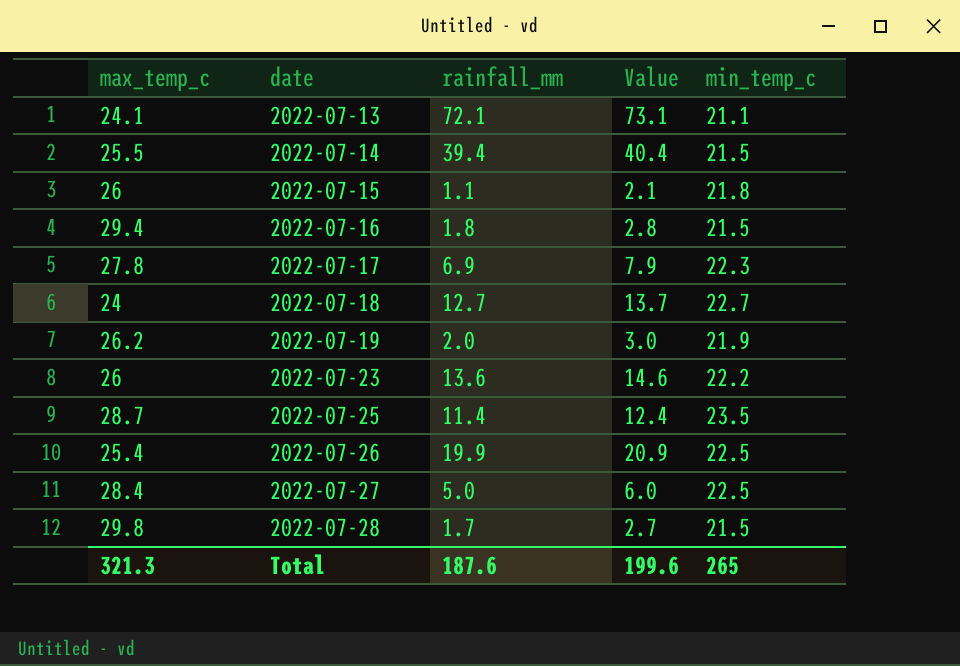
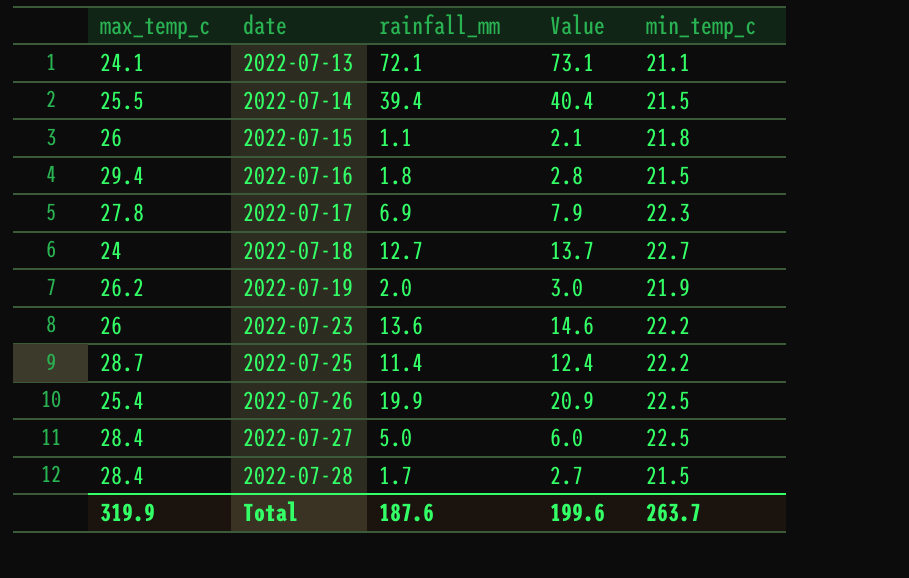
2022-07-25 | min_temp_c: 23.5 -> 22.2
2022-07-28 | max_temp_c: 29.8 -> 28.4
Total | max_temp_c: 321.3 -> 319.9
Total | min_temp_c: 265 -> 263.7

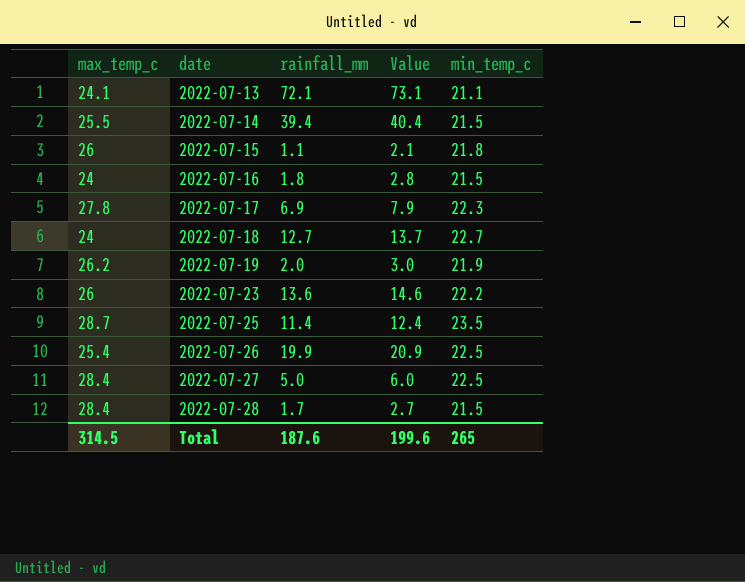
2022-07-16 | max_temp_c: 29.4 -> 24
2022-07-25 | min_temp_c: 22.2 -> 23.5
Total | max_temp_c: 319.9 -> 314.5
Total | min_temp_c: 263.7 -> 265

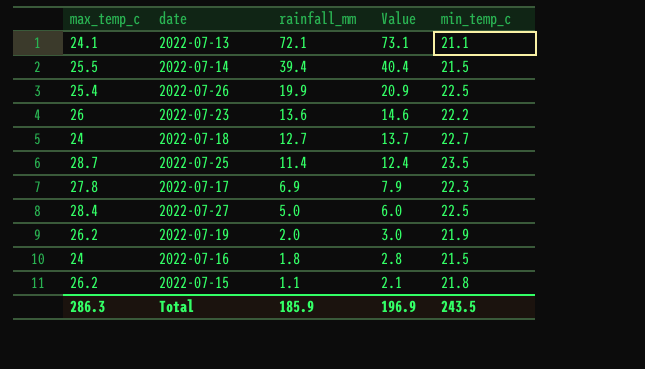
row order: date ascending -> rainfall_mm descending
row 2022-07-28: 28.4 | 1.7 | 2.7 | 21.5 -> none
2022-07-15 | max_temp_c: 26 -> 26.2
Total | max_temp_c: 314.5 -> 286.3
Total | rainfall_mm: 187.6 -> 185.9
Total | Value: 199.6 -> 196.9
Total | min_temp_c: 265 -> 243.5

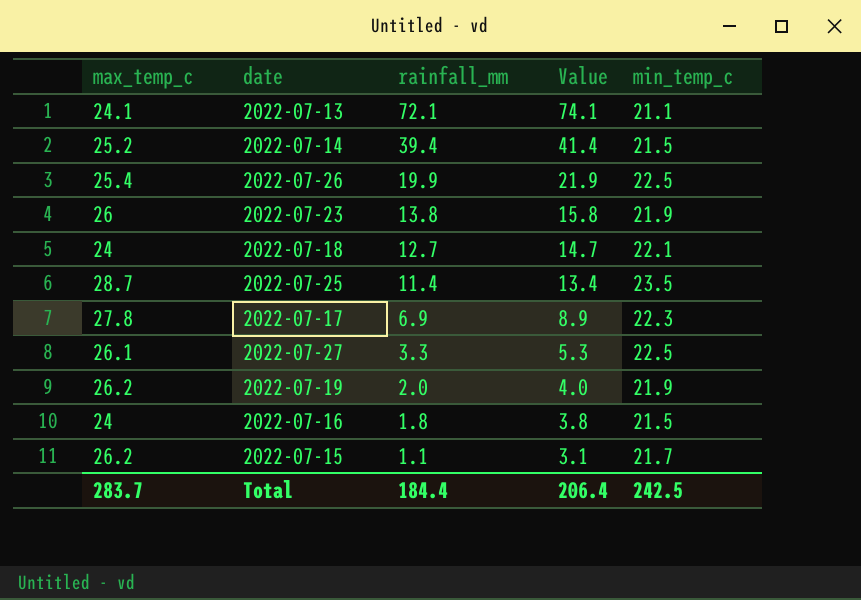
column Value | formula: [rainfall_mm] + 1 -> [rainfall_mm] + 2
2022-07-14 | max_temp_c: 25.5 -> 25.2
2022-07-23 | rainfall_mm: 13.6 -> 13.8
2022-07-23 | min_temp_c: 22.2 -> 21.9
2022-07-18 | min_temp_c: 22.7 -> 22.1
2022-07-27 | max_temp_c: 28.4 -> 26.1
2022-07-27 | rainfall_mm: 5.0 -> 3.3
2022-07-15 | min_temp_c: 21.8 -> 21.7
Total | max_temp_c: 286.3 -> 283.7
Total | rainfall_mm: 185.9 -> 184.4
Total | Value: 196.9 -> 206.4
Total | min_temp_c: 243.5 -> 242.5

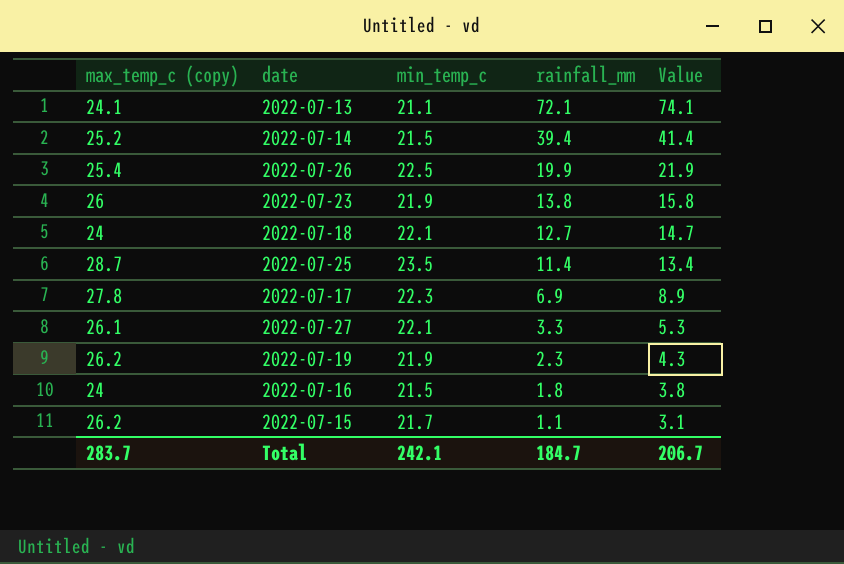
column name: max_temp_c -> max_temp_c (copy)
column min_temp_c | position: 5 -> 3
2022-07-27 | min_temp_c: 22.5 -> 22.1
2022-07-19 | rainfall_mm: 2.0 -> 2.3
2022-07-19 | Value: 4.0 -> 4.3
Total | min_temp_c: 242.5 -> 242.1
Total | rainfall_mm: 184.4 -> 184.7
Total | Value: 206.4 -> 206.7

